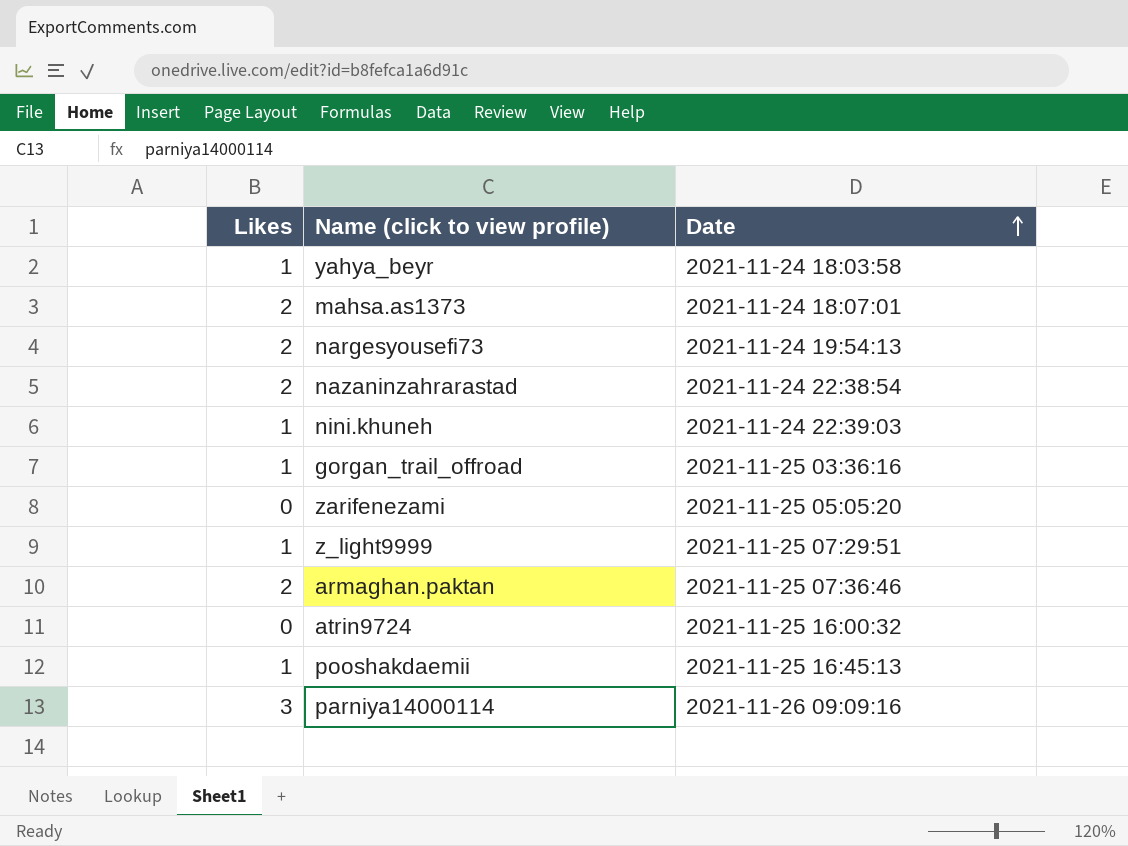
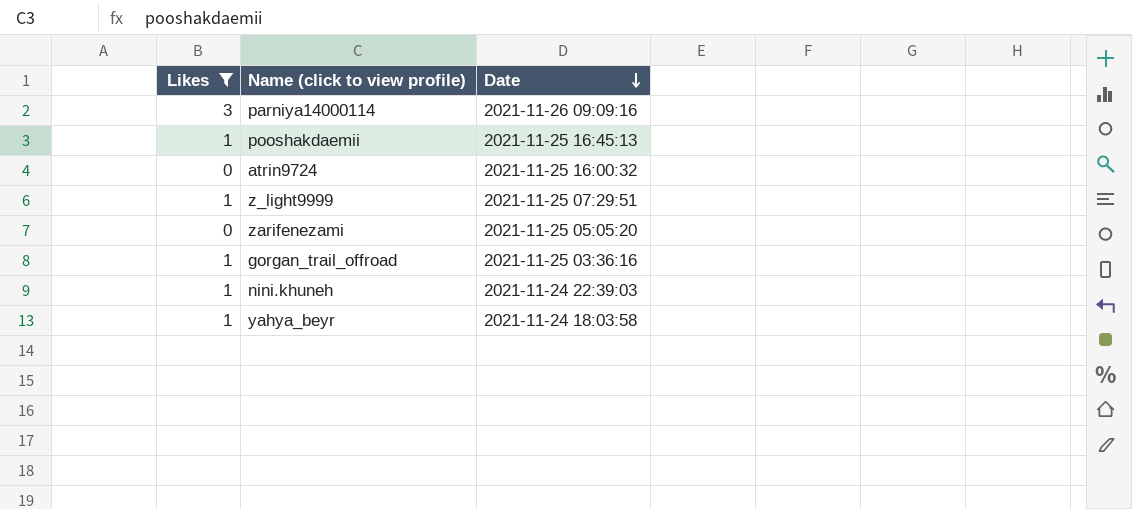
filter: none -> Likes != 2
row order: Date ascending -> Date descending

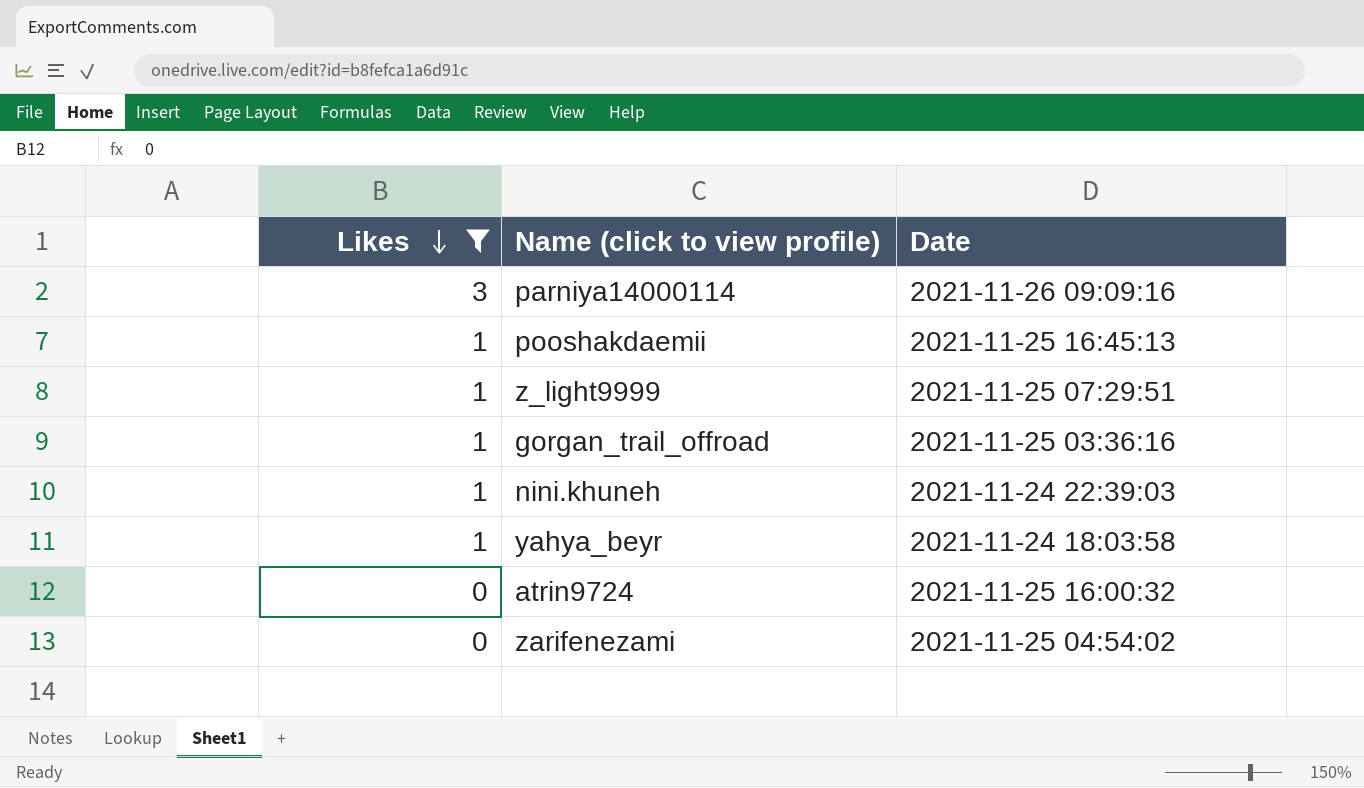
row order: Date descending -> Likes descending
zarifenezami | Date: 2021-11-25 05:05:20 -> 2021-11-25 04:54:02

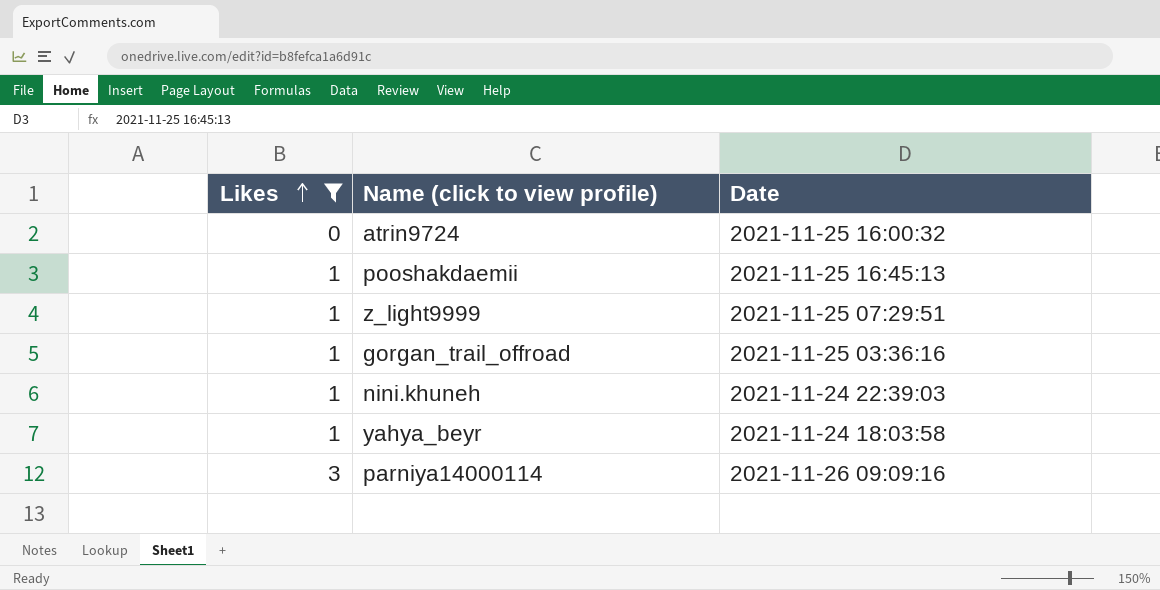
row order: Likes descending -> Likes ascending
row zarifenezami: 0 | 2021-11-25 04:54:02 -> none

